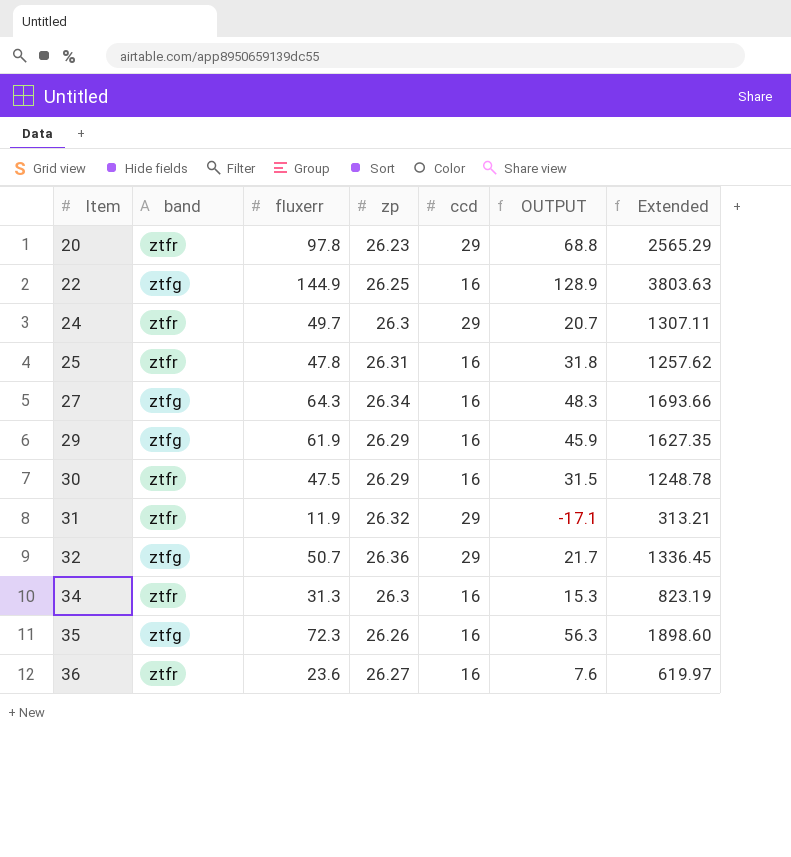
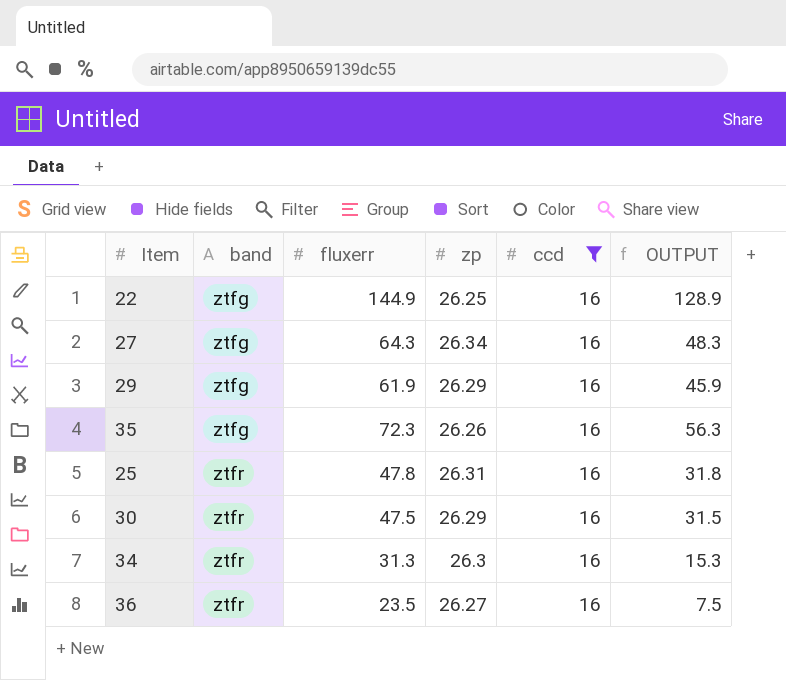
filter: none -> ccd = 16
row order: Item ascending -> band ascending
column Extended | formula: [fluxerr] * [zp] -> none
36 | fluxerr: 23.6 -> 23.5
36 | OUTPUT: 7.6 -> 7.5

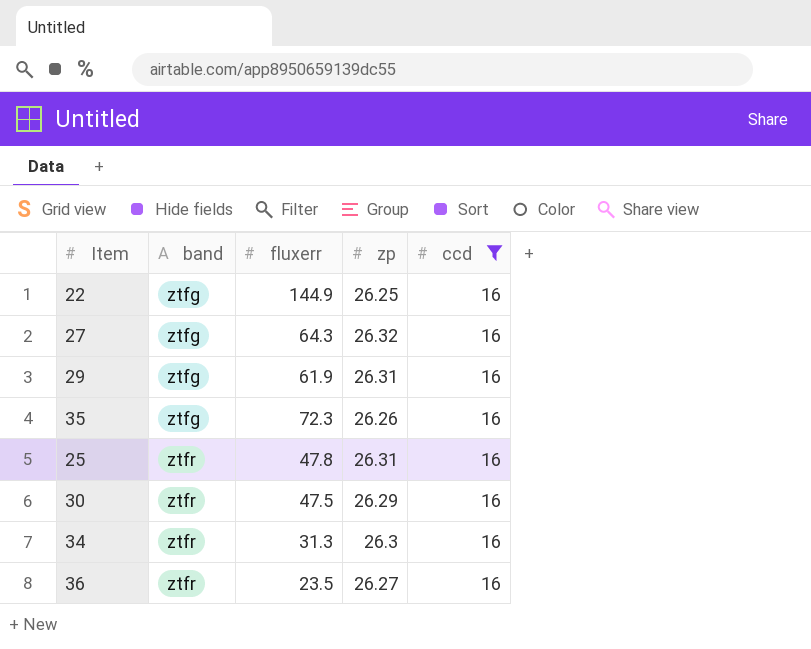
column OUTPUT | formula: [fluxerr] - [ccd] -> none
27 | zp: 26.34 -> 26.32
29 | zp: 26.29 -> 26.31

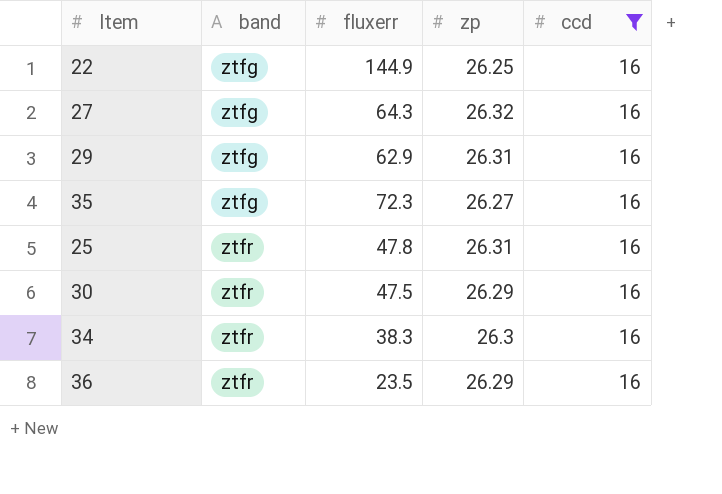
29 | fluxerr: 61.9 -> 62.9
35 | zp: 26.26 -> 26.27
34 | fluxerr: 31.3 -> 38.3
36 | zp: 26.27 -> 26.29

